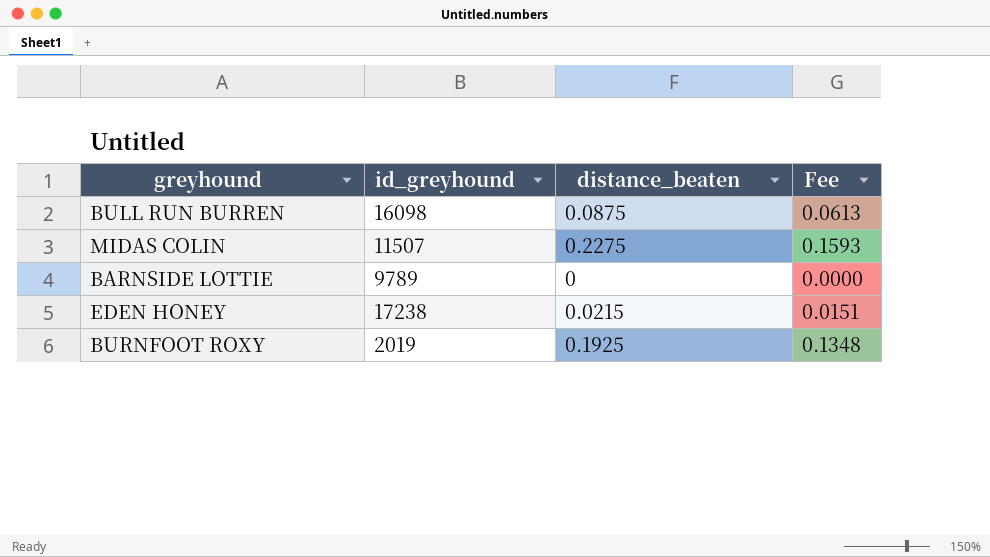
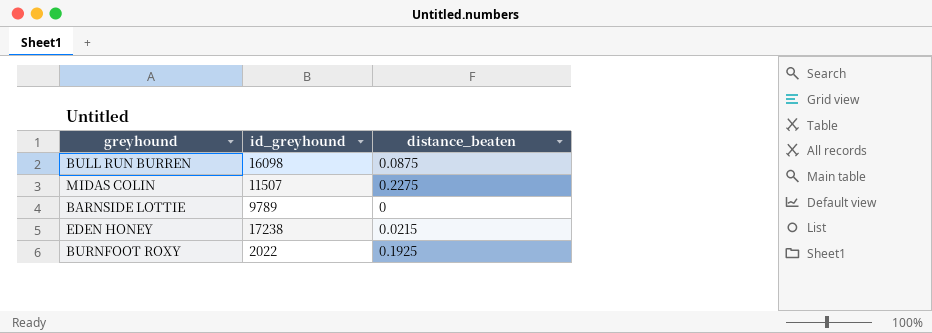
column Fee | formula: [distance_beaten] * 0.7 -> none
BURNFOOT ROXY | id_greyhound: 2019 -> 2022

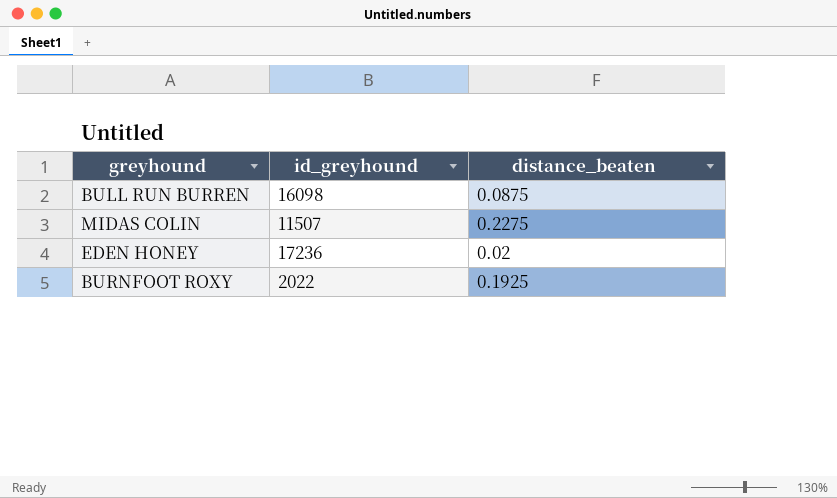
row BARNSIDE LOTTIE: 9789 | 0 -> none
EDEN HONEY | id_greyhound: 17238 -> 17236
EDEN HONEY | distance_beaten: 0.0215 -> 0.02

